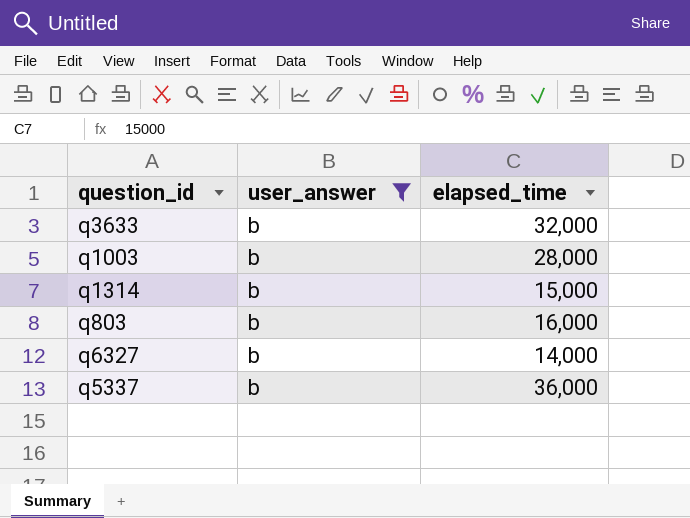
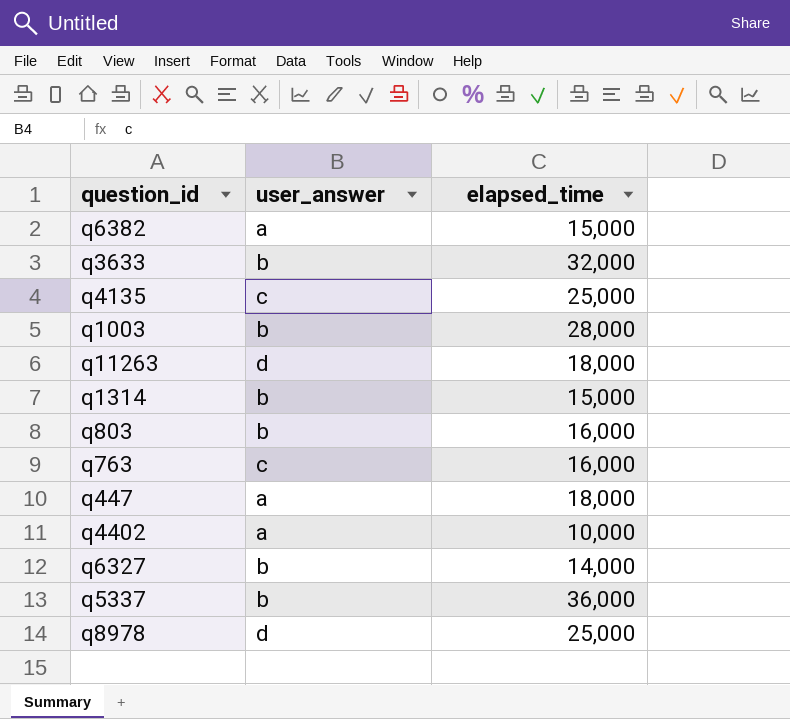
filter: user_answer = b -> none

